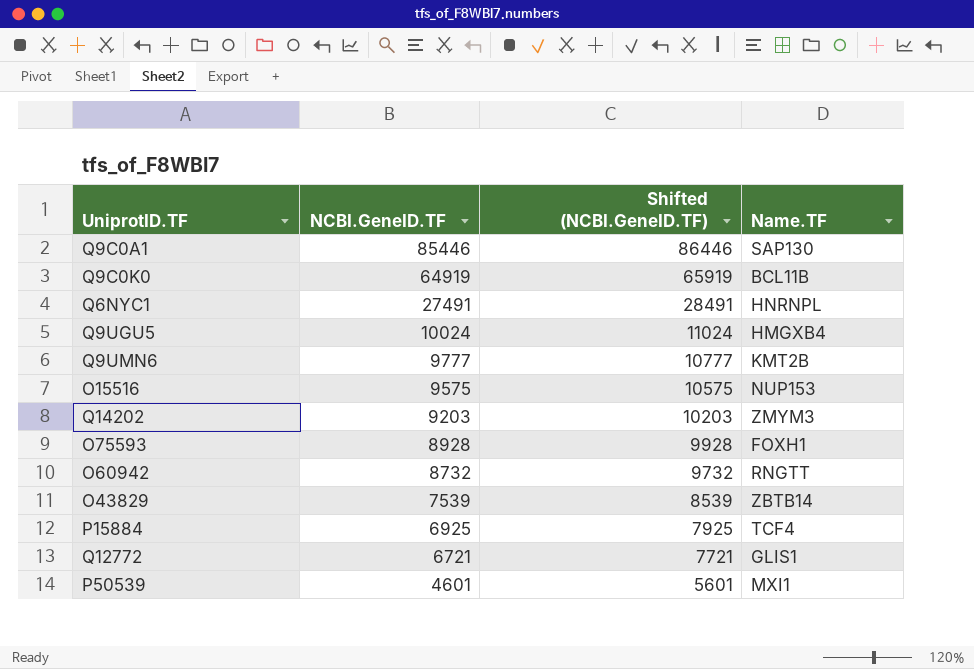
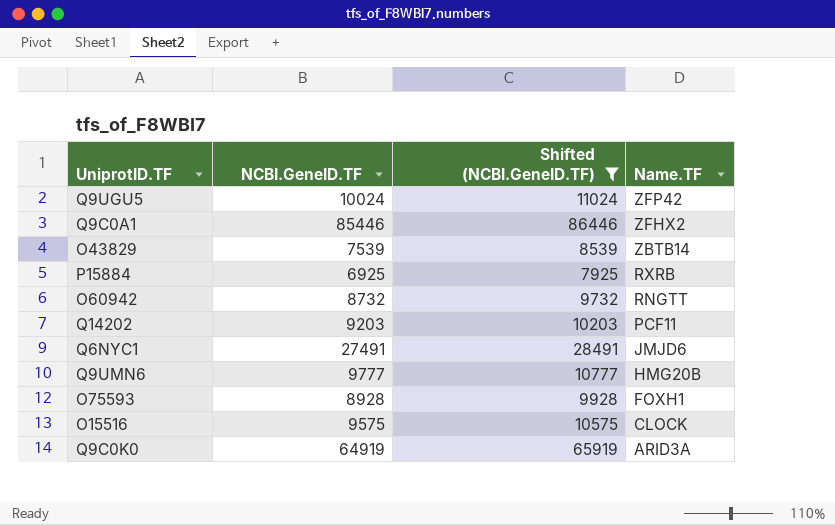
filter: none -> Shifted (NCBI.GeneID.TF) >= 7925
row order: NCBI.GeneID.TF descending -> Name.TF descending
Q9UGU5 | Name.TF: HMGXB4 -> ZFP42
Q9C0A1 | Name.TF: SAP130 -> ZFHX2
P15884 | Name.TF: TCF4 -> RXRB
Q14202 | Name.TF: ZMYM3 -> PCF11
Q6NYC1 | Name.TF: HNRNPL -> JMJD6
Q9UMN6 | Name.TF: KMT2B -> HMG20B
O15516 | Name.TF: NUP153 -> CLOCK
Q9C0K0 | Name.TF: BCL11B -> ARID3A

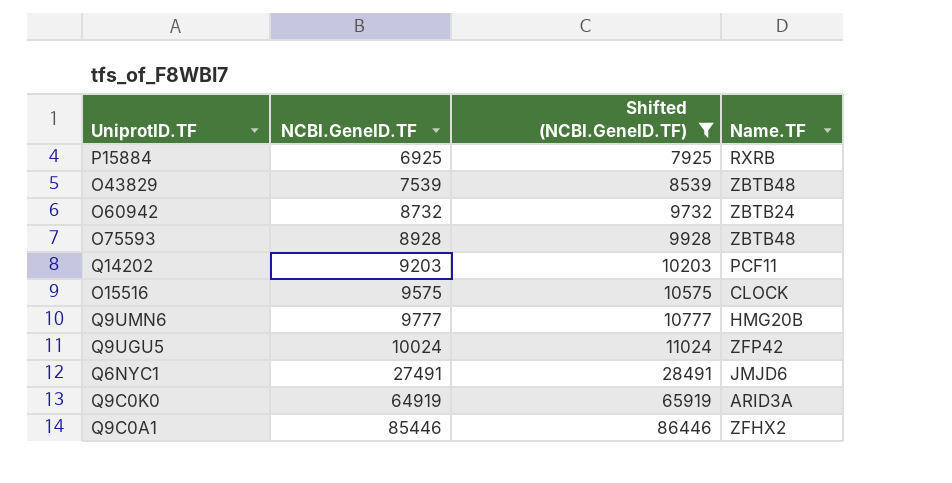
row order: Name.TF descending -> NCBI.GeneID.TF ascending
O43829 | Name.TF: ZBTB14 -> ZBTB48
O60942 | Name.TF: RNGTT -> ZBTB24
O75593 | Name.TF: FOXH1 -> ZBTB48

